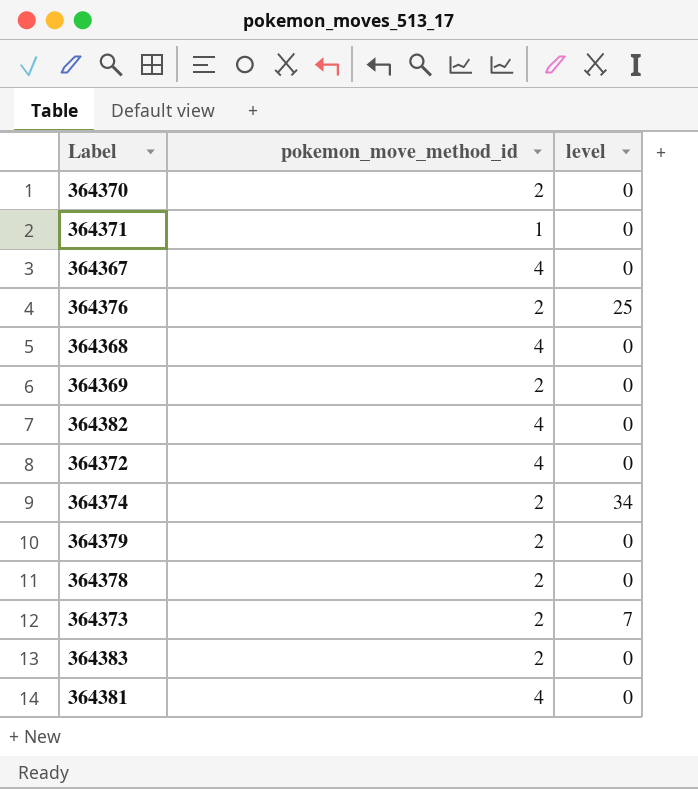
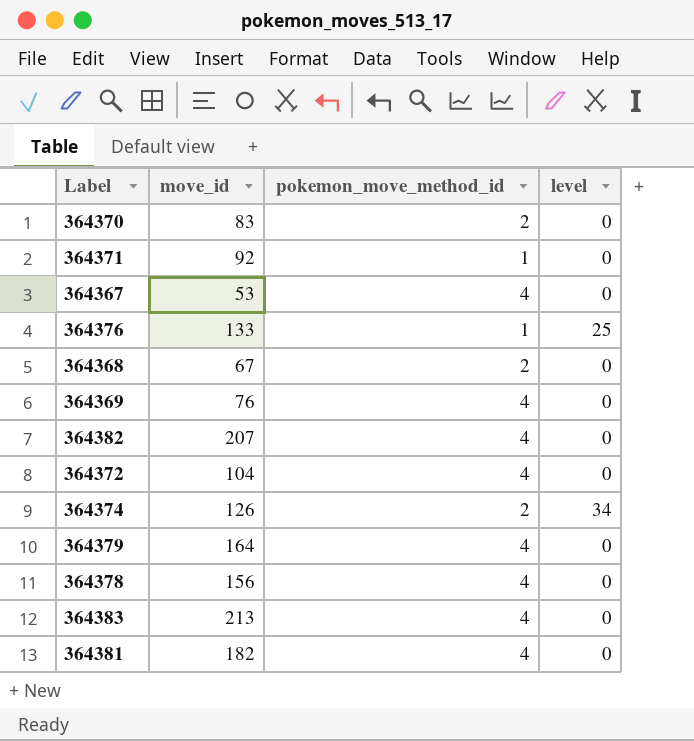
column move_id | position: none -> 2
row 364373: 2 | 7 -> none
364376 | pokemon_move_method_id: 2 -> 1
364368 | pokemon_move_method_id: 4 -> 2
364369 | pokemon_move_method_id: 2 -> 4
364379 | pokemon_move_method_id: 2 -> 4
364378 | pokemon_move_method_id: 2 -> 4
364383 | pokemon_move_method_id: 2 -> 4

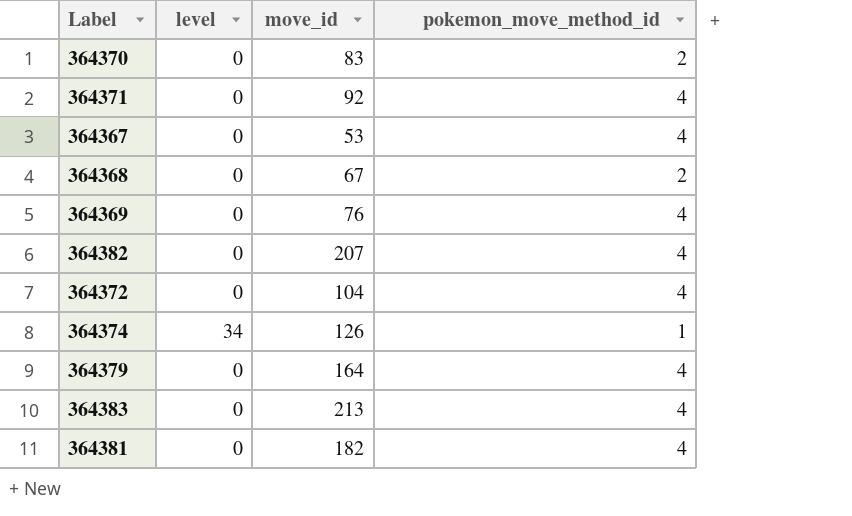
column level | position: 4 -> 2
row 364376: 133 | 1 | 25 -> none
row 364378: 156 | 4 | 0 -> none
364371 | pokemon_move_method_id: 1 -> 4
364374 | pokemon_move_method_id: 2 -> 1

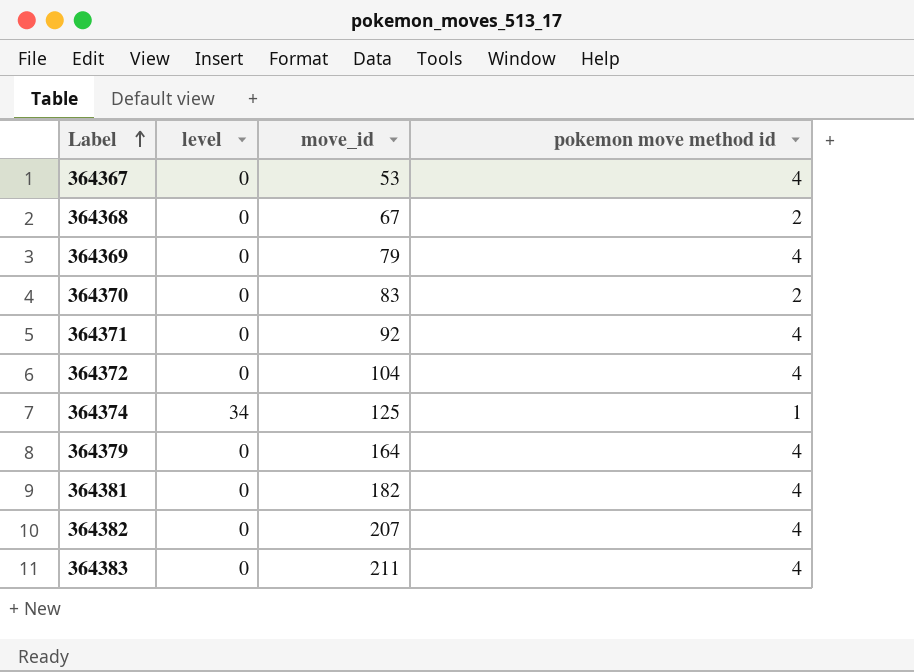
row order: none -> Label ascending
column name: pokemon_move_method_id -> pokemon move method id
364369 | move_id: 76 -> 79
364374 | move_id: 126 -> 125
364383 | move_id: 213 -> 211

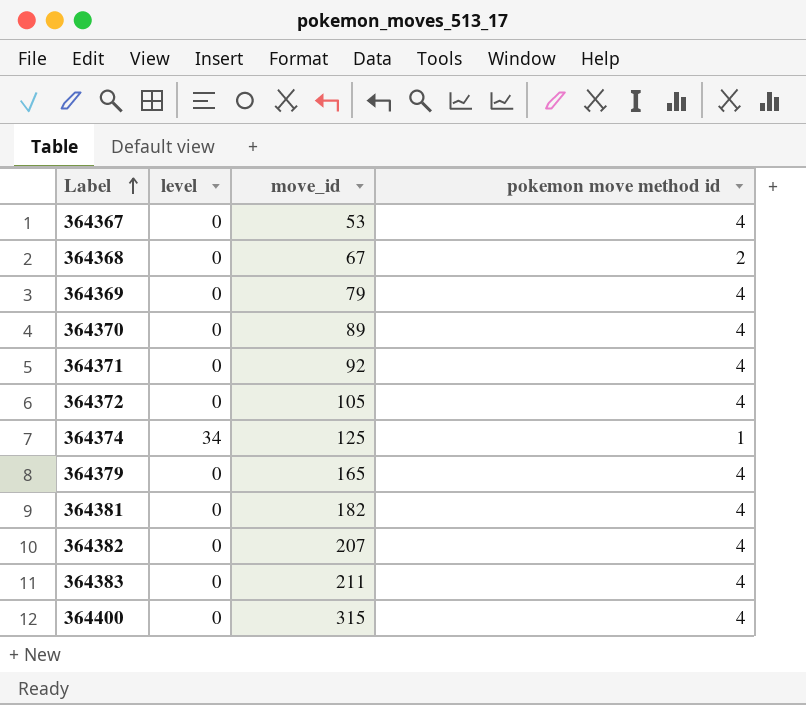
364370 | move_id: 83 -> 89
364370 | pokemon move method id: 2 -> 4
364372 | move_id: 104 -> 105
364379 | move_id: 164 -> 165
row 364400: none -> 0 | 315 | 4

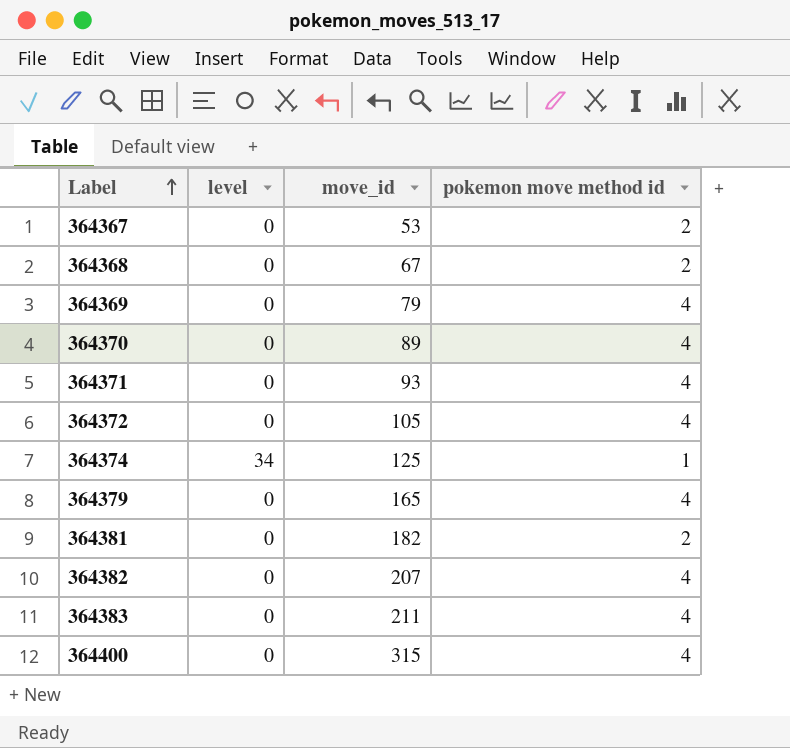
364367 | pokemon move method id: 4 -> 2
364371 | move_id: 92 -> 93
364381 | pokemon move method id: 4 -> 2

